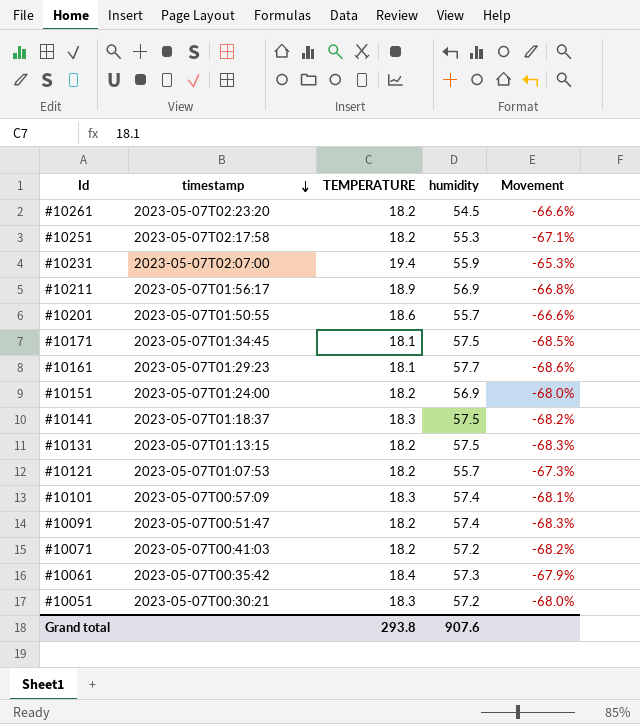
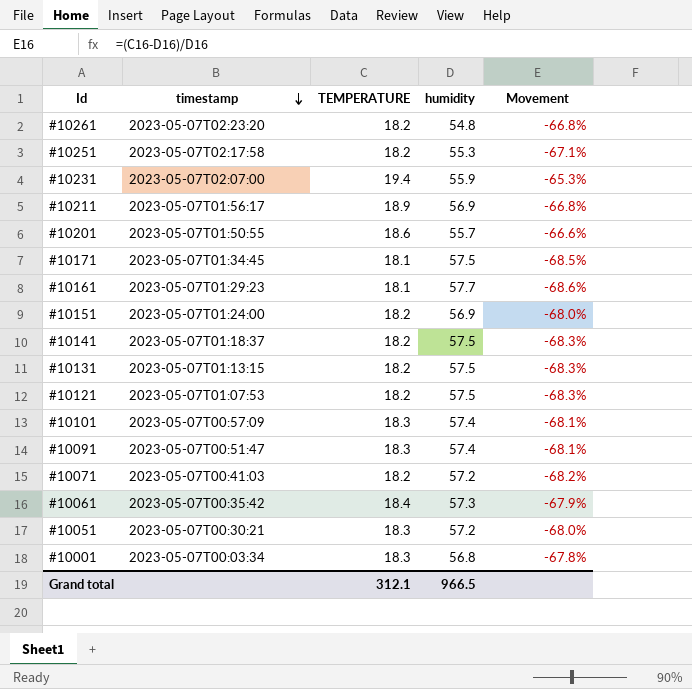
#10261 | humidity: 54.5 -> 54.8
#10261 | Movement: -66.6% -> -66.8%
#10141 | TEMPERATURE: 18.3 -> 18.2
#10141 | Movement: -68.2% -> -68.3%
#10121 | humidity: 55.7 -> 57.5
#10121 | Movement: -67.3% -> -68.3%
#10091 | TEMPERATURE: 18.2 -> 18.3
#10091 | Movement: -68.3% -> -68.1%
row #10001: none -> 2023-05-07T00:03:34 | 18.3 | 56.8 | -67.8%
Grand total | TEMPERATURE: 293.8 -> 312.1
Grand total | humidity: 907.6 -> 966.5

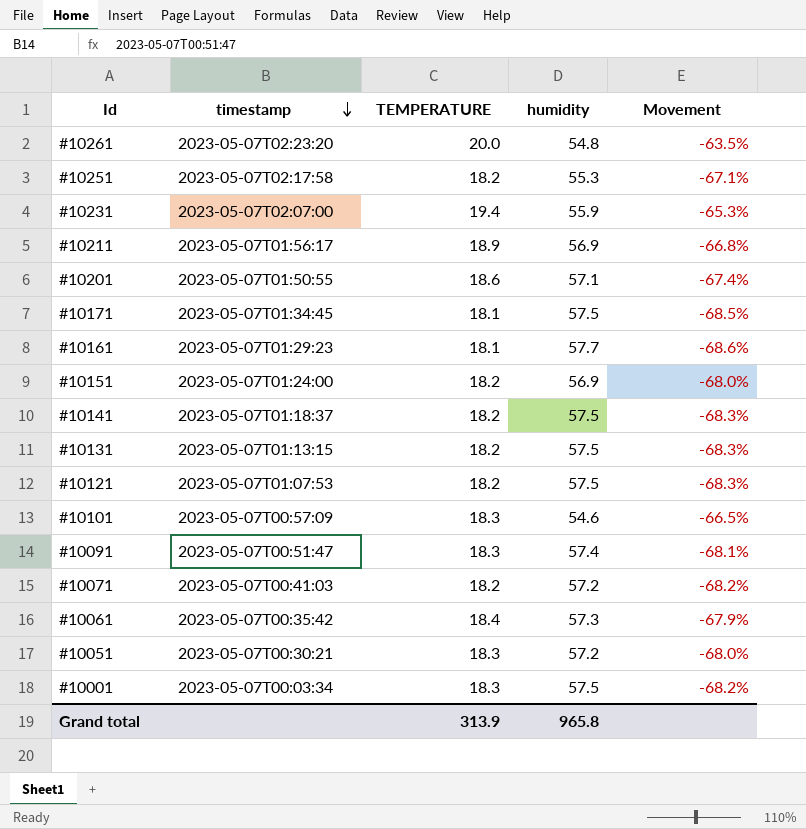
#10261 | TEMPERATURE: 18.2 -> 20.0
#10261 | Movement: -66.8% -> -63.5%
#10201 | humidity: 55.7 -> 57.1
#10201 | Movement: -66.6% -> -67.4%
#10101 | humidity: 57.4 -> 54.6
#10101 | Movement: -68.1% -> -66.5%
#10001 | humidity: 56.8 -> 57.5
#10001 | Movement: -67.8% -> -68.2%
Grand total | TEMPERATURE: 312.1 -> 313.9
Grand total | humidity: 966.5 -> 965.8

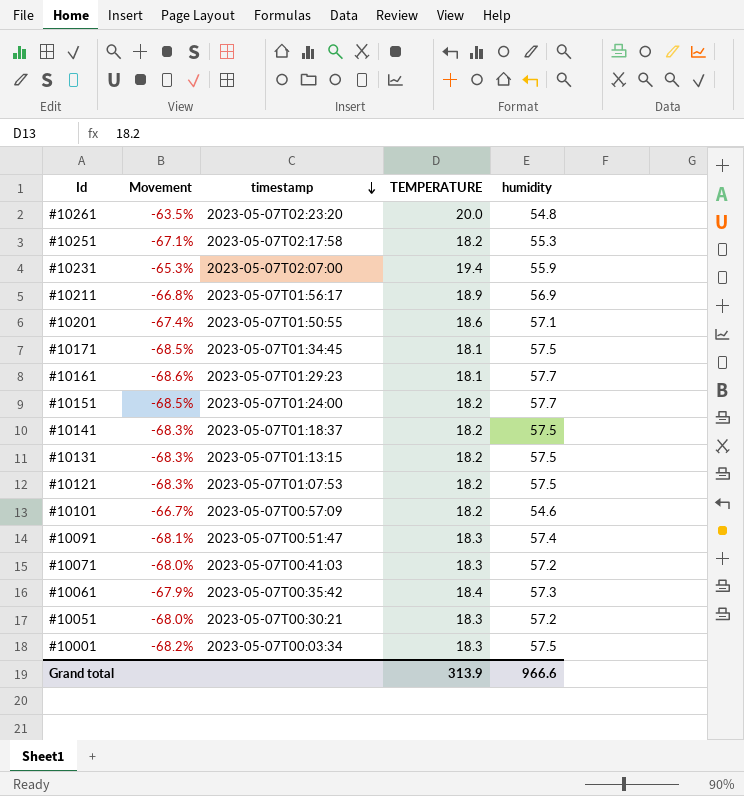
column Movement | position: 5 -> 2
#10151 | Movement: -68.0% -> -68.5%
#10151 | humidity: 56.9 -> 57.7
#10101 | Movement: -66.5% -> -66.7%
#10101 | TEMPERATURE: 18.3 -> 18.2
#10071 | Movement: -68.2% -> -68.0%
#10071 | TEMPERATURE: 18.2 -> 18.3
Grand total | humidity: 965.8 -> 966.6

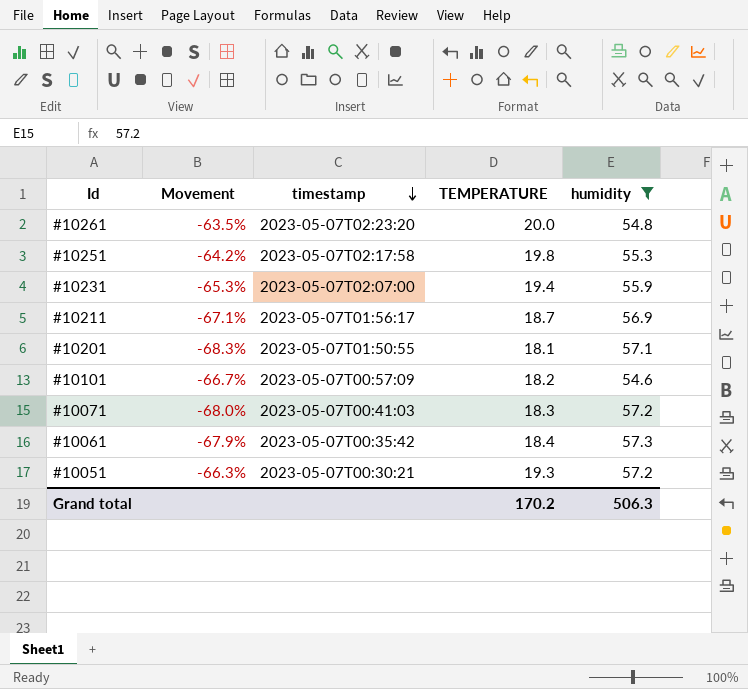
filter: none -> humidity <= 57.3
#10251 | Movement: -67.1% -> -64.2%
#10251 | TEMPERATURE: 18.2 -> 19.8
#10211 | Movement: -66.8% -> -67.1%
#10211 | TEMPERATURE: 18.9 -> 18.7
#10201 | Movement: -67.4% -> -68.3%
#10201 | TEMPERATURE: 18.6 -> 18.1
#10051 | Movement: -68.0% -> -66.3%
#10051 | TEMPERATURE: 18.3 -> 19.3
Grand total | TEMPERATURE: 313.9 -> 170.2
Grand total | humidity: 966.6 -> 506.3

